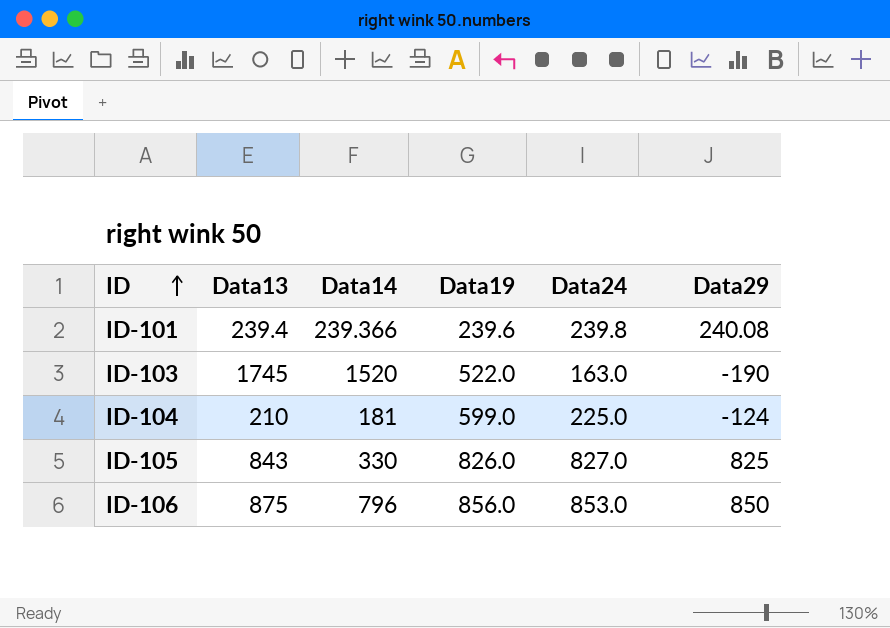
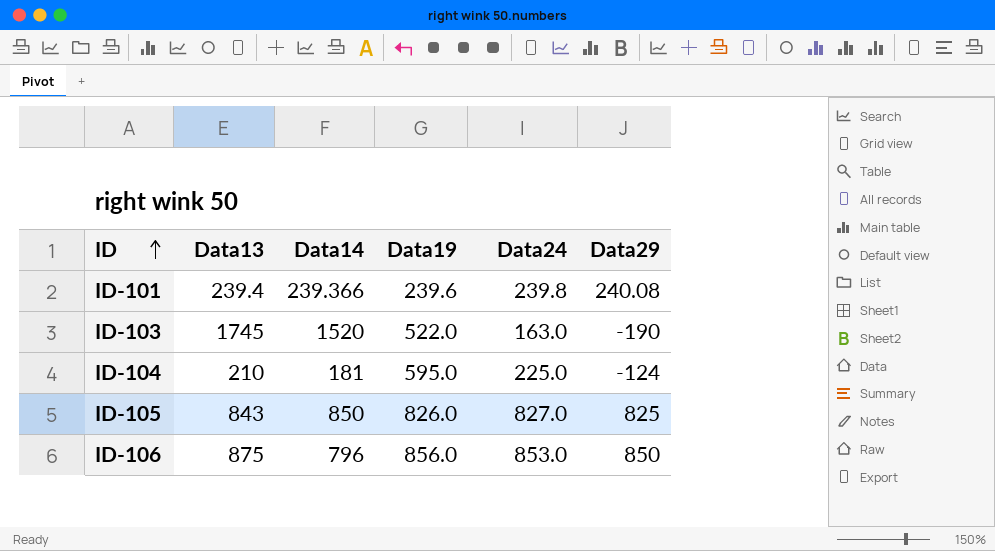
ID-104 | Data19: 599.0 -> 595.0
ID-105 | Data14: 330 -> 850

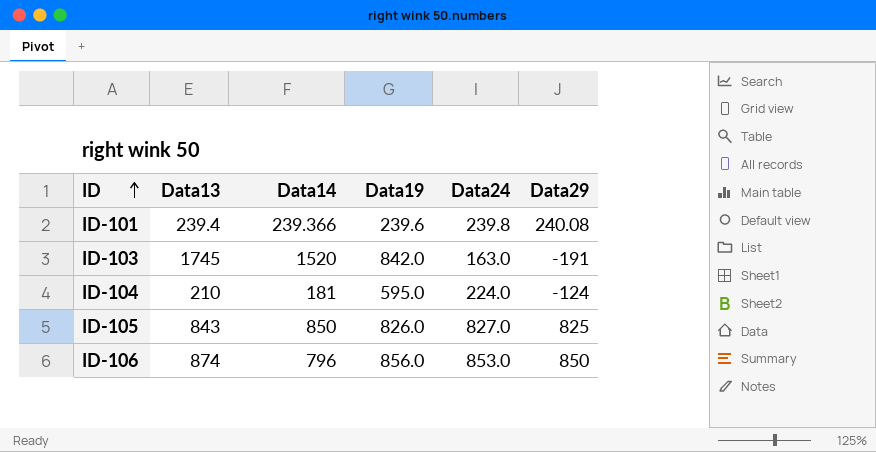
ID-103 | Data19: 522.0 -> 842.0
ID-103 | Data29: -190 -> -191
ID-104 | Data24: 225.0 -> 224.0
ID-106 | Data13: 875 -> 874

